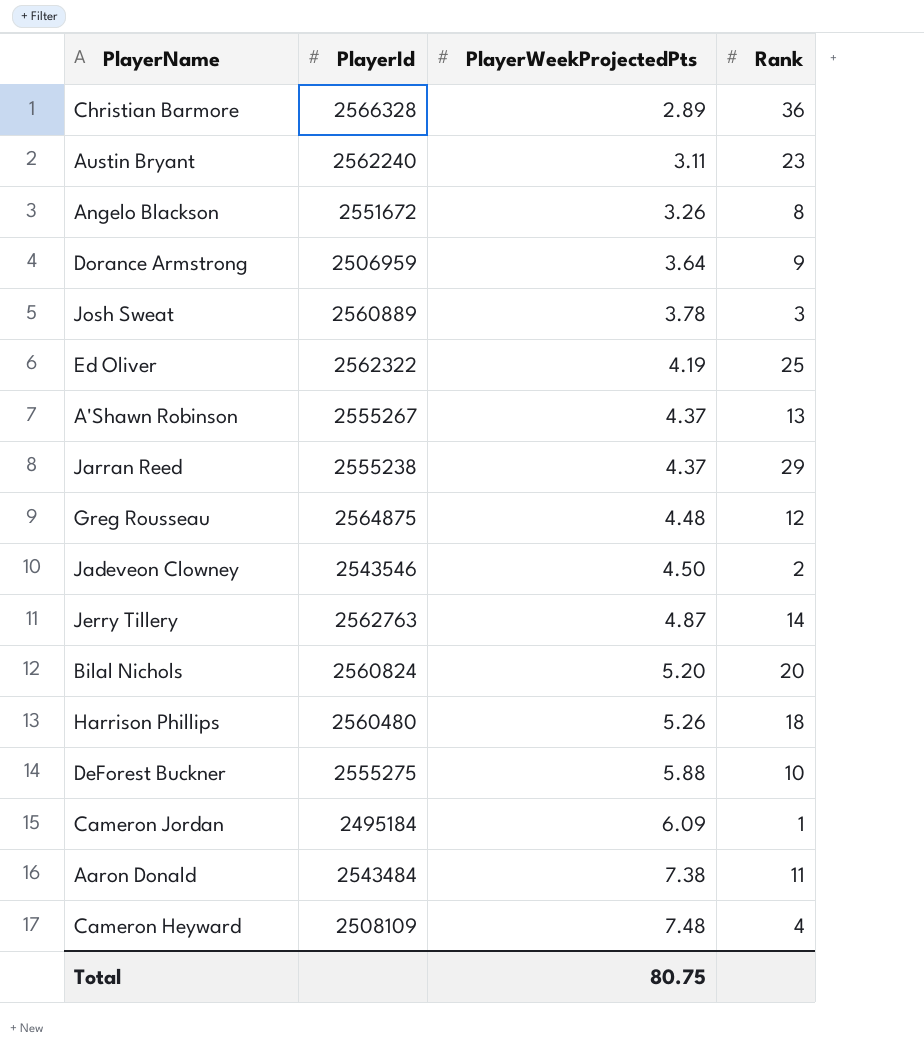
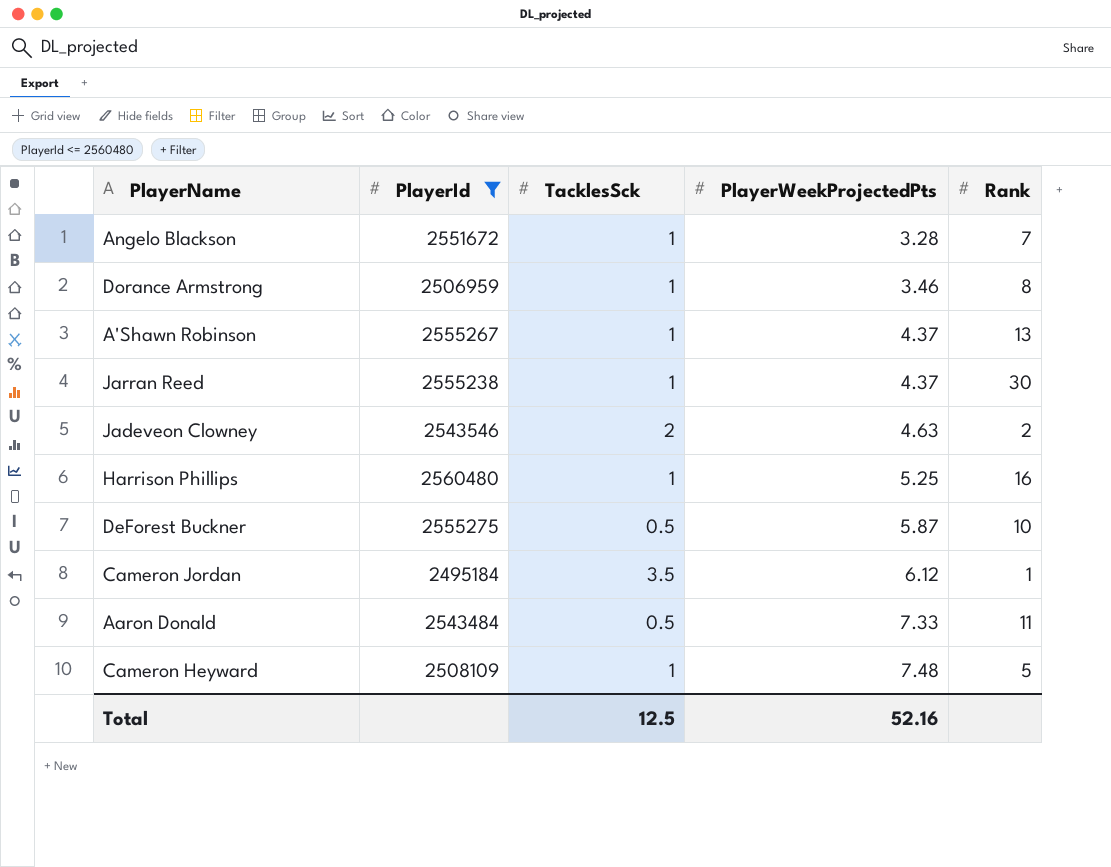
filter: none -> PlayerId <= 2560480
column TacklesSck | position: none -> 3
Angelo Blackson | PlayerWeekProjectedPts: 3.26 -> 3.28
Angelo Blackson | Rank: 8 -> 7
Dorance Armstrong | PlayerWeekProjectedPts: 3.64 -> 3.46
Dorance Armstrong | Rank: 9 -> 8
Jarran Reed | Rank: 29 -> 30
Jadeveon Clowney | PlayerWeekProjectedPts: 4.50 -> 4.63
Harrison Phillips | PlayerWeekProjectedPts: 5.26 -> 5.25
Harrison Phillips | Rank: 18 -> 16
DeForest Buckner | PlayerWeekProjectedPts: 5.88 -> 5.87
Cameron Jordan | PlayerWeekProjectedPts: 6.09 -> 6.12
Aaron Donald | PlayerWeekProjectedPts: 7.38 -> 7.33
Cameron Heyward | Rank: 4 -> 5
Total | PlayerWeekProjectedPts: 80.75 -> 52.16

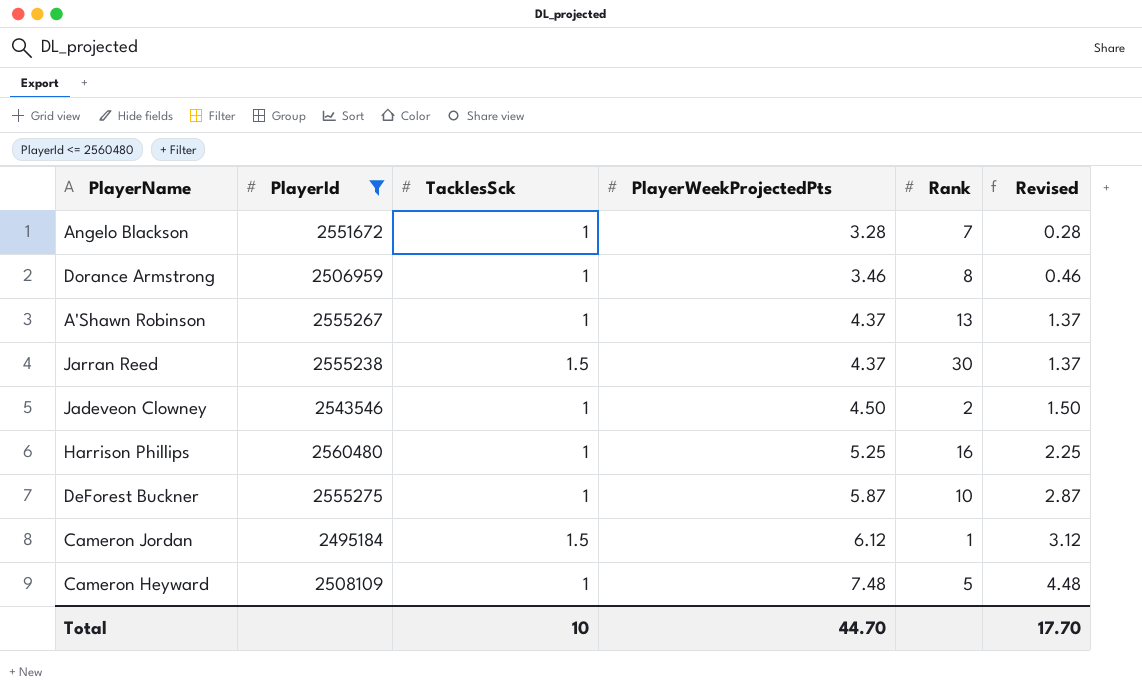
column Revised | formula: none -> [PlayerWeekProjectedPts] - 3
row Aaron Donald: 2543484 | 0.5 | 7.33 | 11 -> none
Jarran Reed | TacklesSck: 1 -> 1.5
Jadeveon Clowney | TacklesSck: 2 -> 1
Jadeveon Clowney | PlayerWeekProjectedPts: 4.63 -> 4.50
DeForest Buckner | TacklesSck: 0.5 -> 1
Cameron Jordan | TacklesSck: 3.5 -> 1.5
Total | TacklesSck: 12.5 -> 10
Total | PlayerWeekProjectedPts: 52.16 -> 44.70

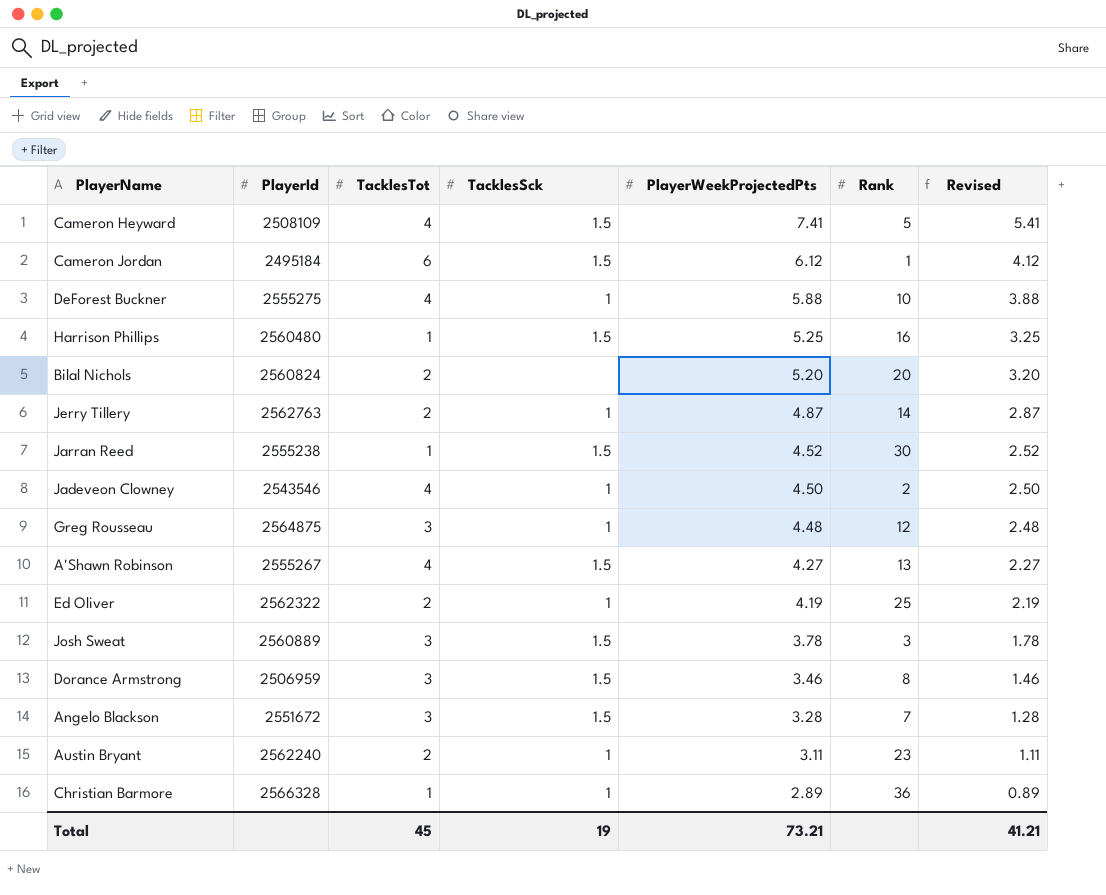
filter: PlayerId <= 2560480 -> none
row order: PlayerWeekProjectedPts ascending -> PlayerWeekProjectedPts descending
column TacklesTot | position: none -> 3
column Revised | formula: [PlayerWeekProjectedPts] - 3 -> [PlayerWeekProjectedPts] - 2
Cameron Heyward | TacklesSck: 1 -> 1.5
Cameron Heyward | PlayerWeekProjectedPts: 7.48 -> 7.41
DeForest Buckner | PlayerWeekProjectedPts: 5.87 -> 5.88
Harrison Phillips | TacklesSck: 1 -> 1.5
Jarran Reed | PlayerWeekProjectedPts: 4.37 -> 4.52
A'Shawn Robinson | TacklesSck: 1 -> 1.5
A'Shawn Robinson | PlayerWeekProjectedPts: 4.37 -> 4.27
Dorance Armstrong | TacklesSck: 1 -> 1.5
Angelo Blackson | TacklesSck: 1 -> 1.5
Total | TacklesSck: 10 -> 19
Total | PlayerWeekProjectedPts: 44.70 -> 73.21
Total | Revised: 17.70 -> 41.21

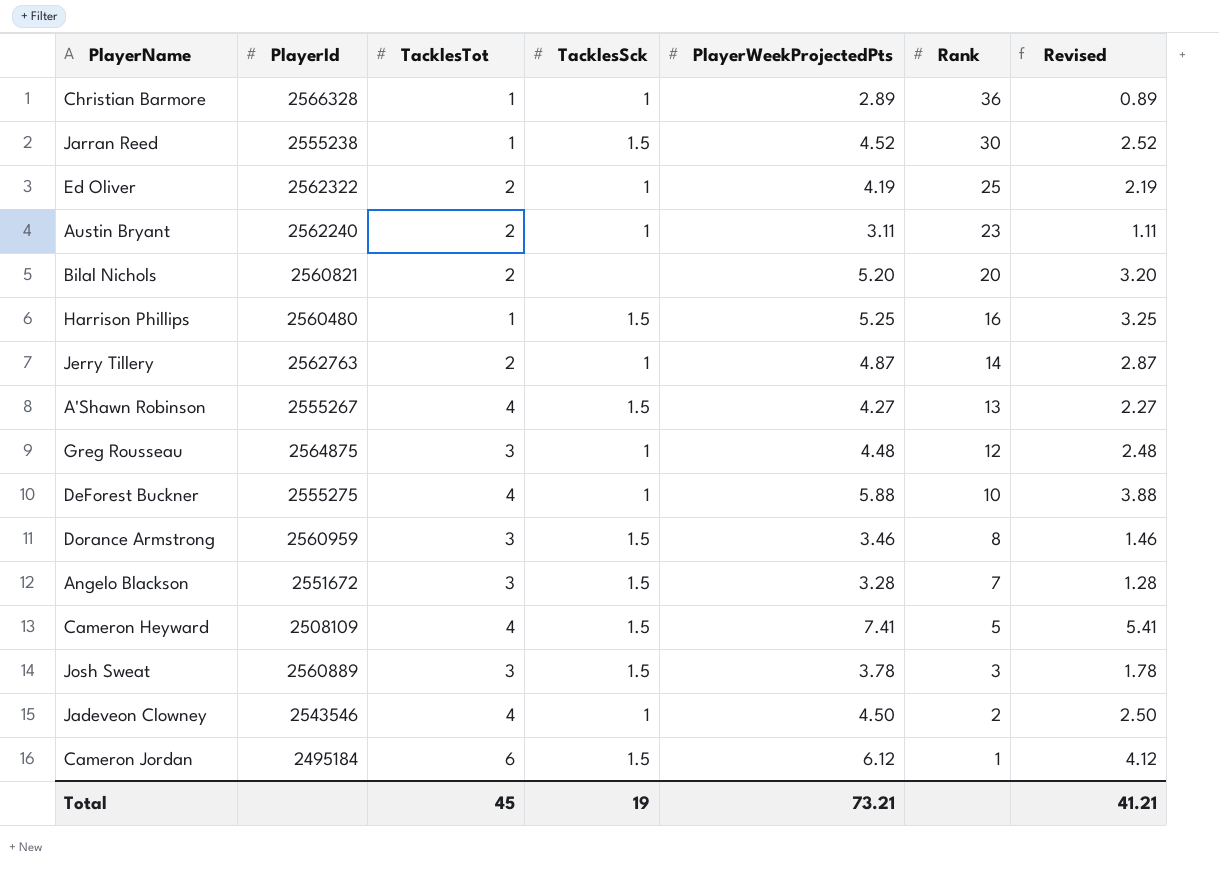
row order: PlayerWeekProjectedPts descending -> Rank descending
Bilal Nichols | PlayerId: 2560824 -> 2560821
Dorance Armstrong | PlayerId: 2506959 -> 2560959

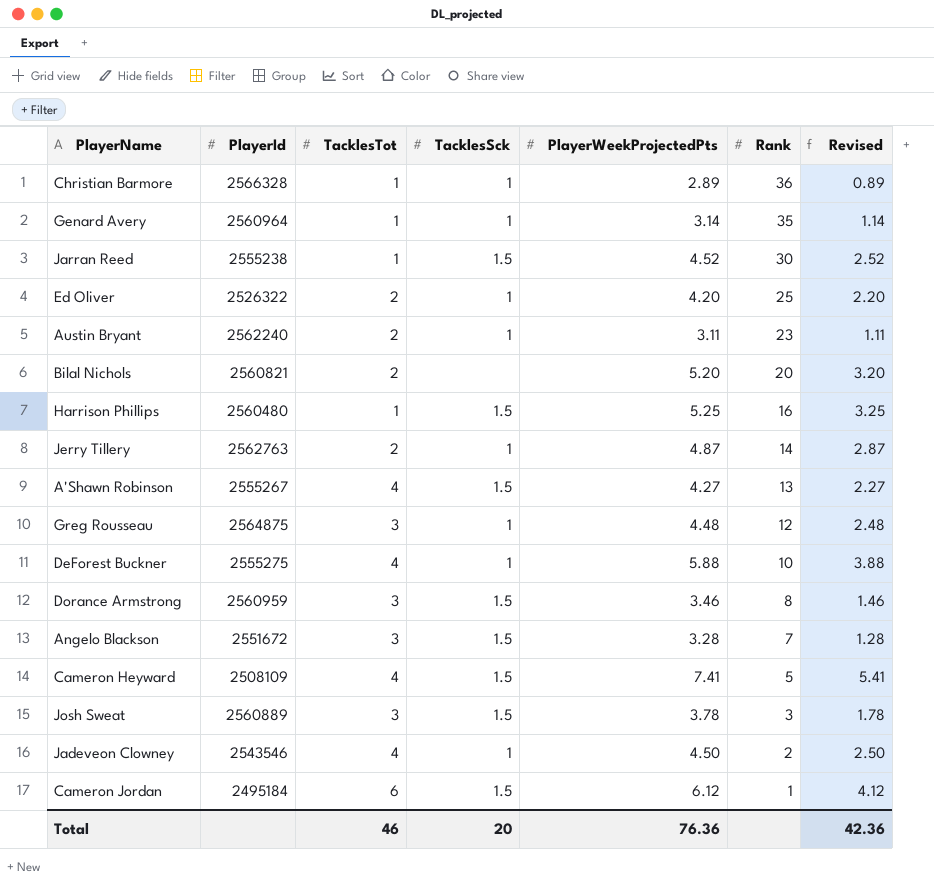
row Genard Avery: none -> 2560964 | 1 | 1 | 3.14 | 35 | 1.14
Ed Oliver | PlayerId: 2562322 -> 2526322
Ed Oliver | PlayerWeekProjectedPts: 4.19 -> 4.20
Ed Oliver | Revised: 2.19 -> 2.20
Total | TacklesTot: 45 -> 46
Total | TacklesSck: 19 -> 20
Total | PlayerWeekProjectedPts: 73.21 -> 76.36
Total | Revised: 41.21 -> 42.36

